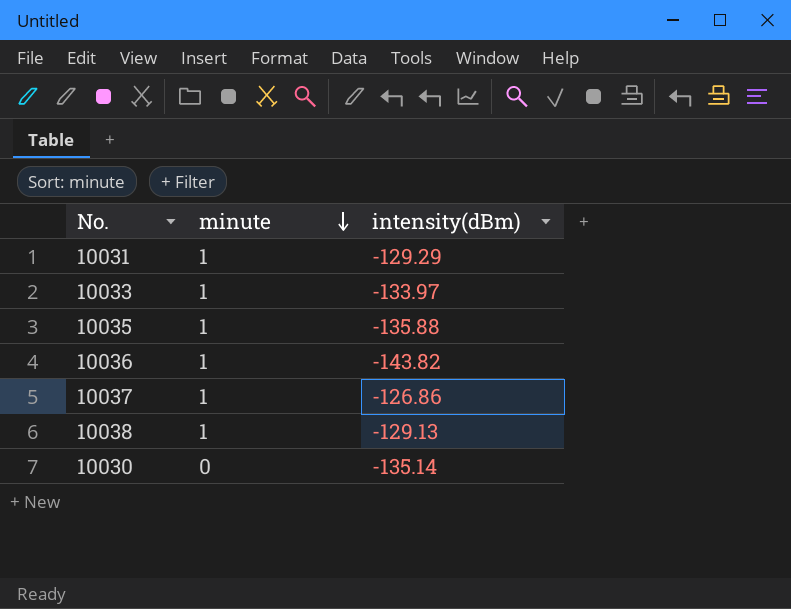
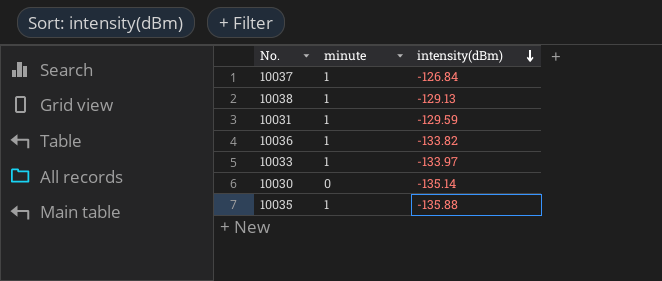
row order: minute descending -> intensity(dBm) descending
10037 | intensity(dBm): -126.86 -> -126.84
10031 | intensity(dBm): -129.29 -> -129.59
10036 | intensity(dBm): -143.82 -> -133.82

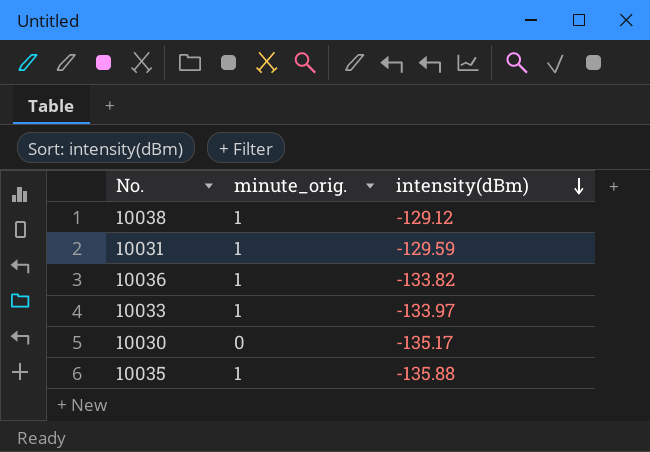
column name: minute -> minute_orig.
row 10037: 1 | -126.84 -> none
10038 | intensity(dBm): -129.13 -> -129.12
10030 | intensity(dBm): -135.14 -> -135.17

